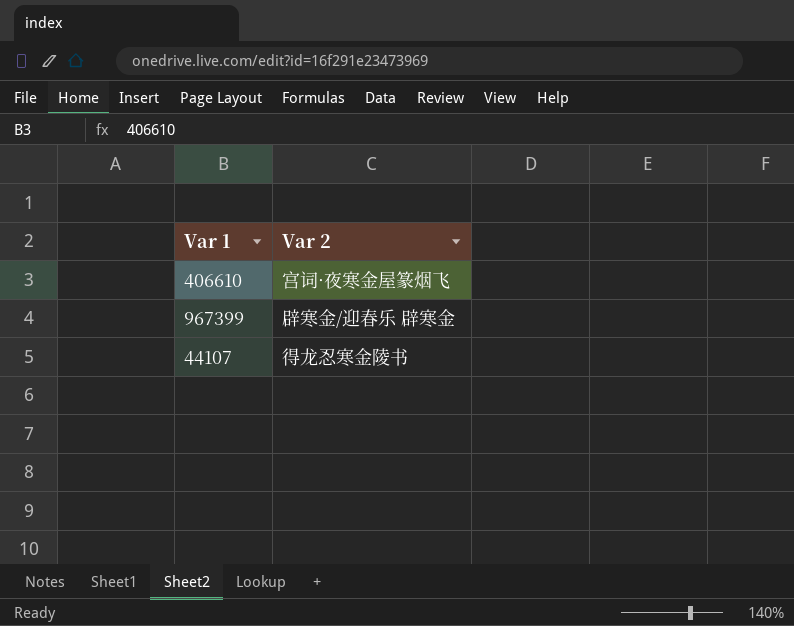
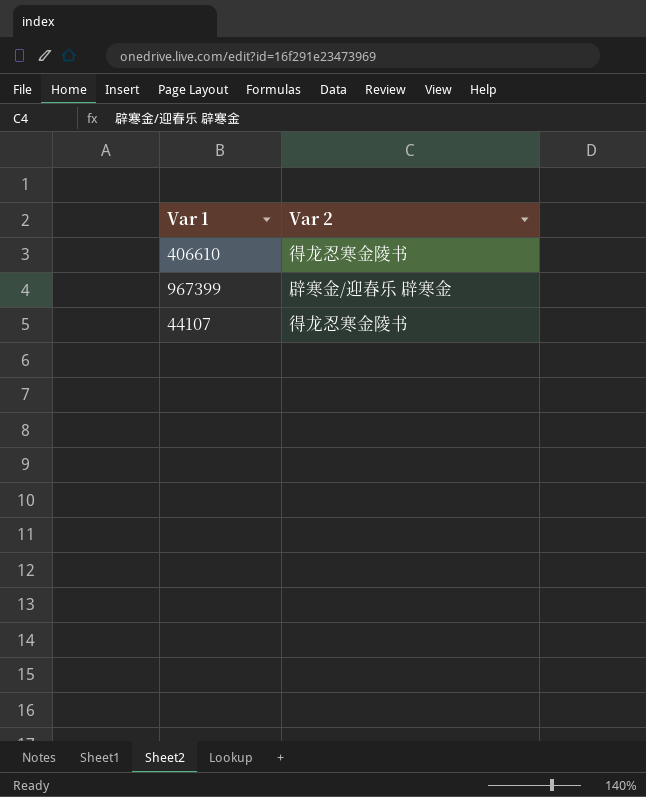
406610 | Var 2: 宫词·夜寒金屋篆烟飞 -> 得龙忍寒金陵书

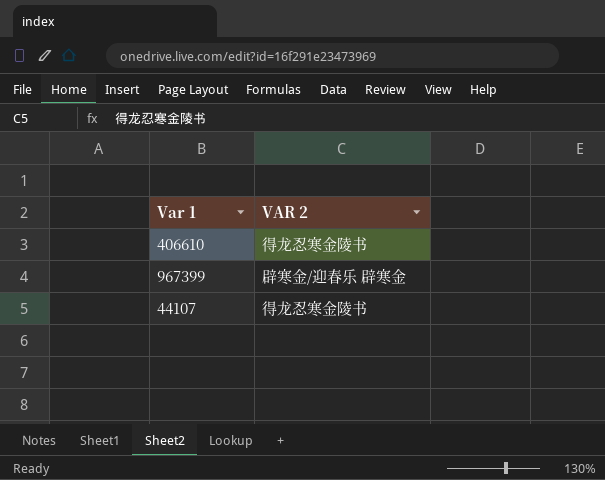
column name: Var 2 -> VAR 2

